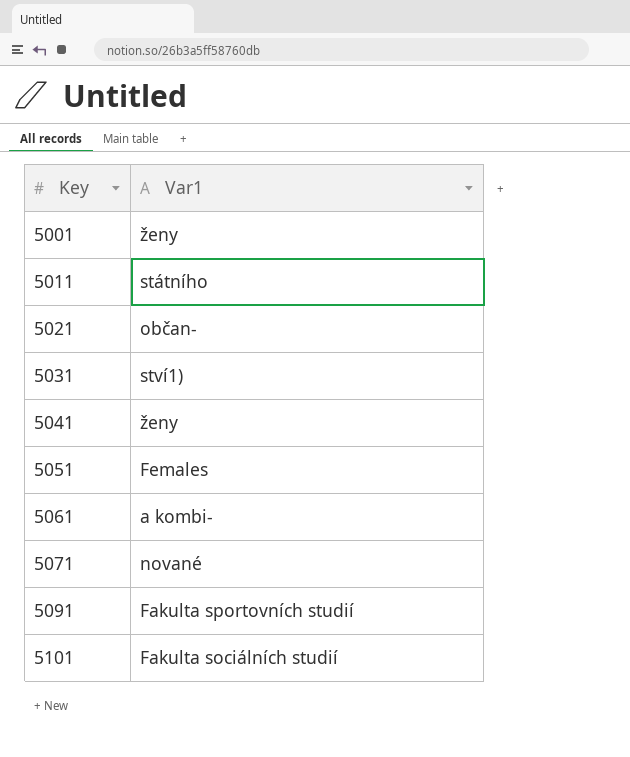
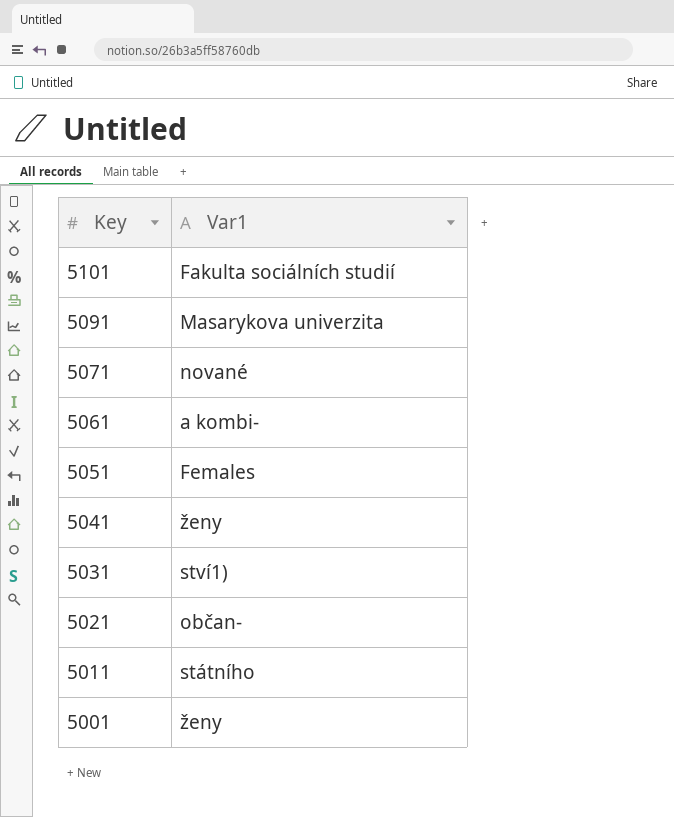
row order: Key ascending -> Key descending
5091 | Var1: Fakulta sportovních studií -> Masarykova univerzita

